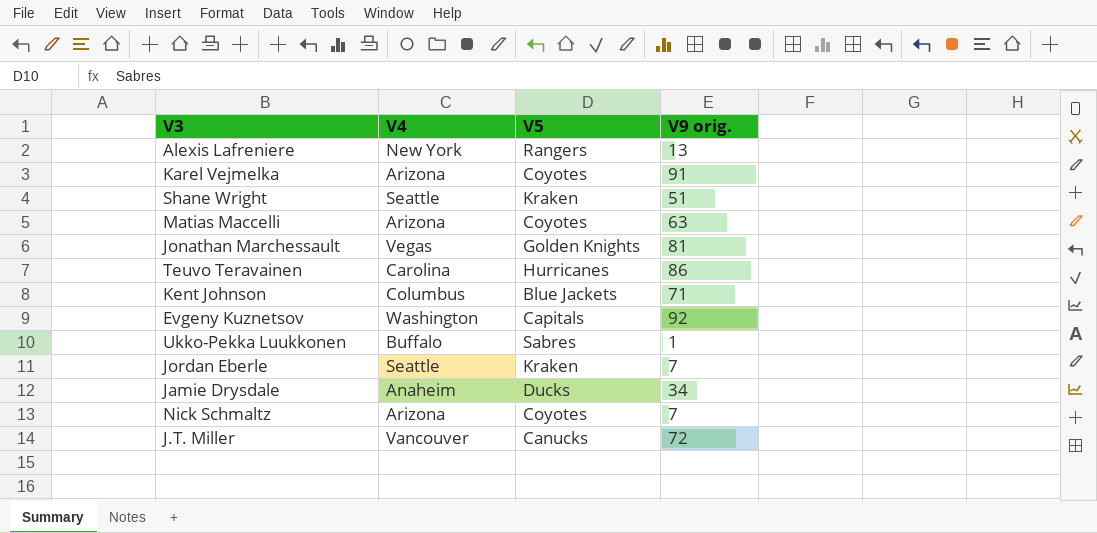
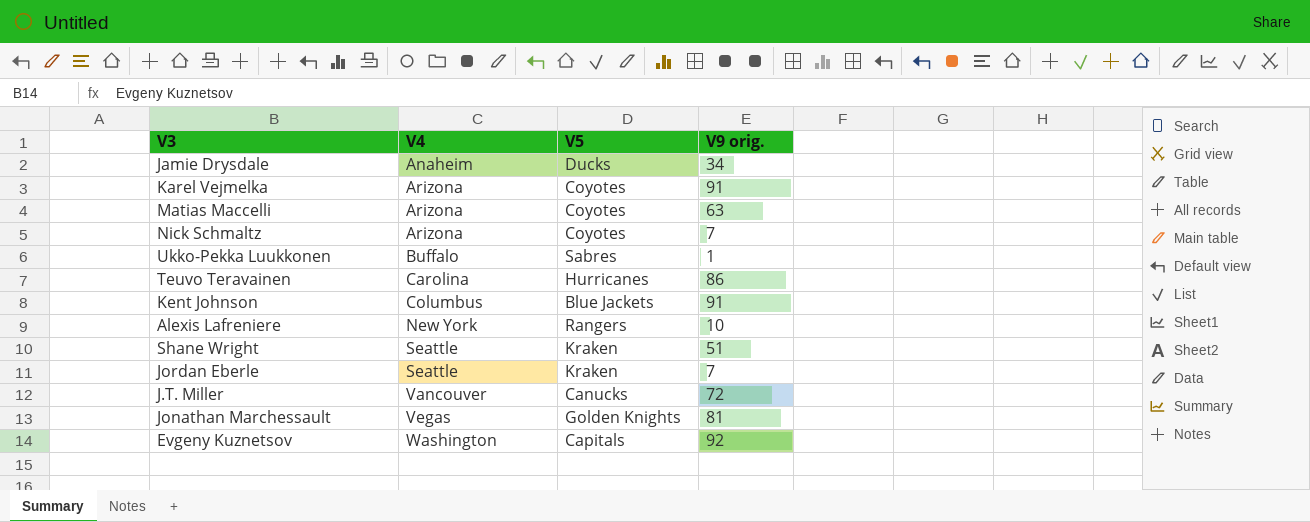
row order: none -> V4 ascending
Kent Johnson | V9 orig.: 71 -> 91
Alexis Lafreniere | V9 orig.: 13 -> 10

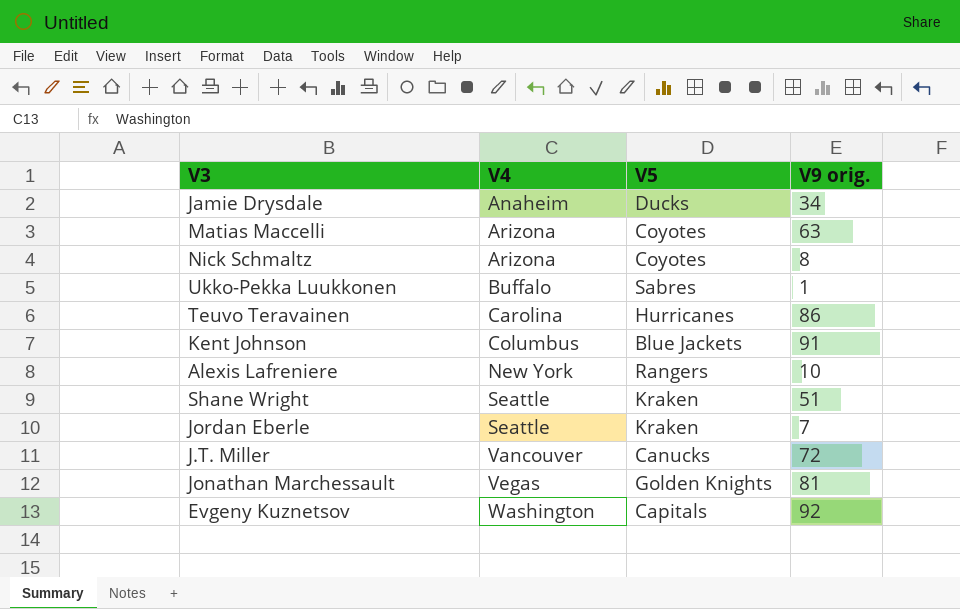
row Karel Vejmelka: Arizona | Coyotes | 91 -> none
Nick Schmaltz | V9 orig.: 7 -> 8

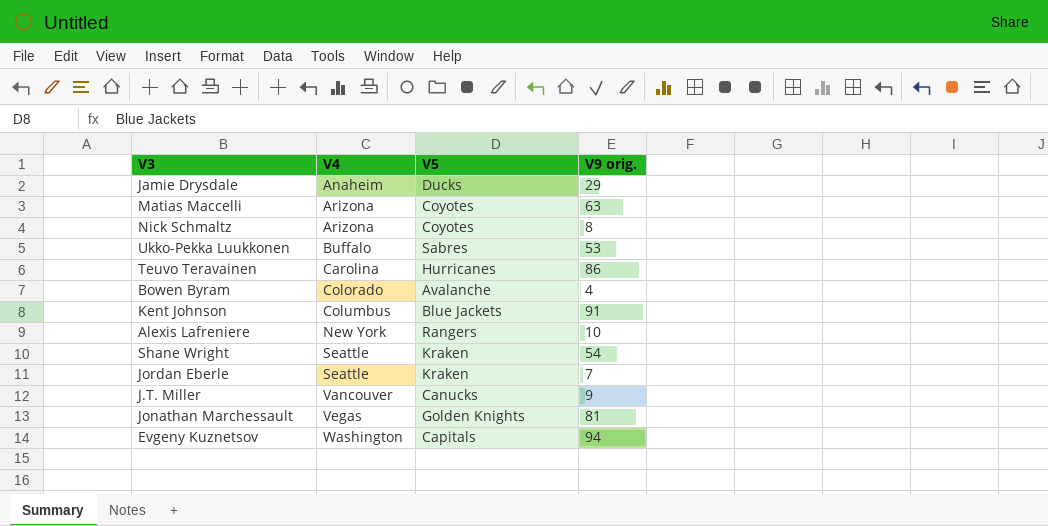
Jamie Drysdale | V9 orig.: 34 -> 29
Ukko-Pekka Luukkonen | V9 orig.: 1 -> 53
row Bowen Byram: none -> Colorado | Avalanche | 4
Shane Wright | V9 orig.: 51 -> 54
J.T. Miller | V9 orig.: 72 -> 9
Evgeny Kuznetsov | V9 orig.: 92 -> 94

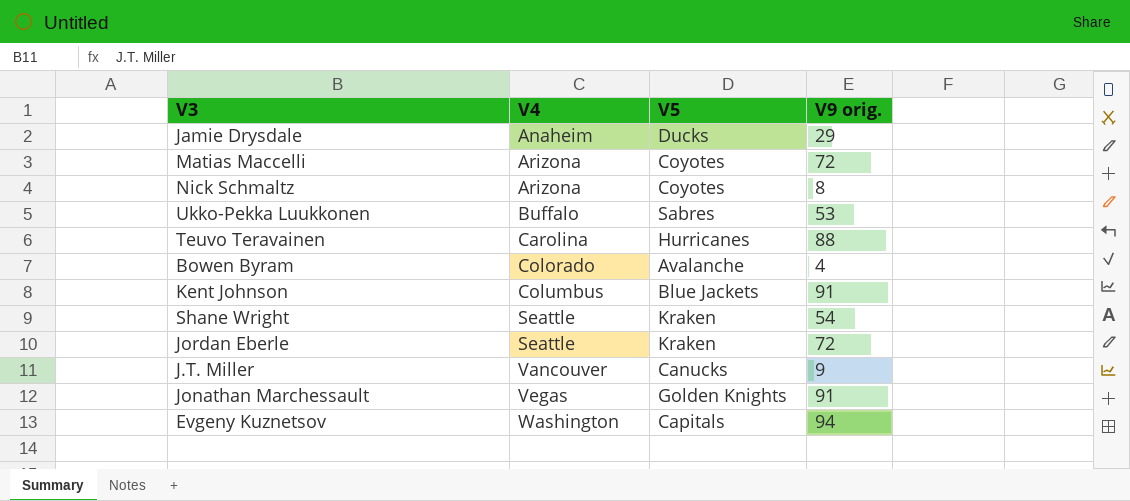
row Alexis Lafreniere: New York | Rangers | 10 -> none
Matias Maccelli | V9 orig.: 63 -> 72
Teuvo Teravainen | V9 orig.: 86 -> 88
Jordan Eberle | V9 orig.: 7 -> 72
Jonathan Marchessault | V9 orig.: 81 -> 91

